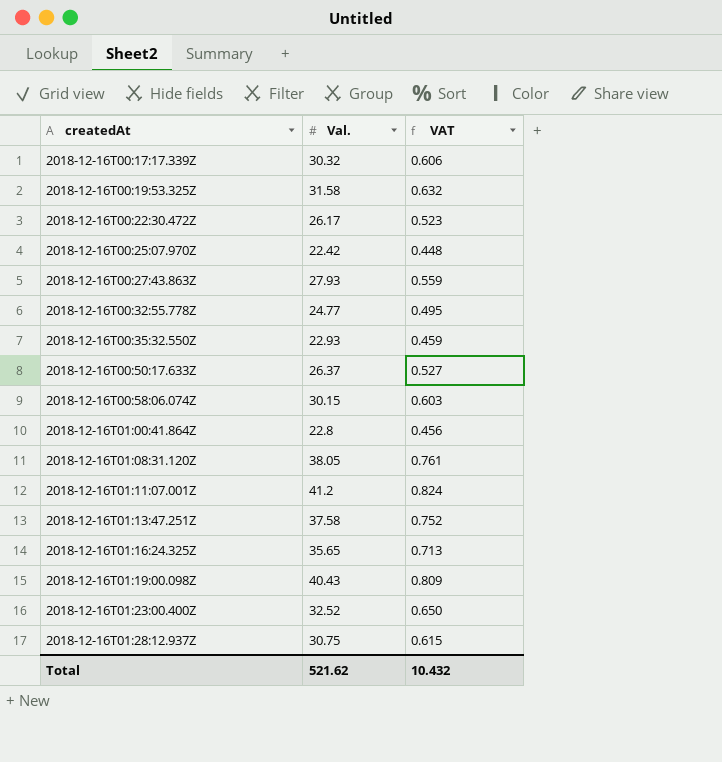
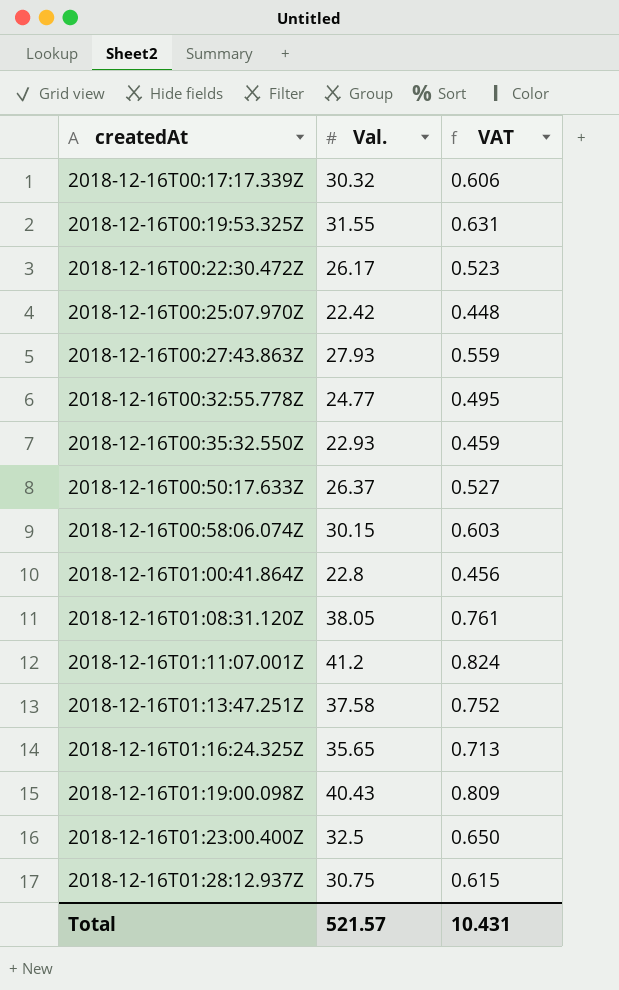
2018-12-16T00:19:53.325Z | Val.: 31.58 -> 31.55
2018-12-16T00:19:53.325Z | VAT: 0.632 -> 0.631
2018-12-16T01:23:00.400Z | Val.: 32.52 -> 32.5
Total | Val.: 521.62 -> 521.57
Total | VAT: 10.432 -> 10.431

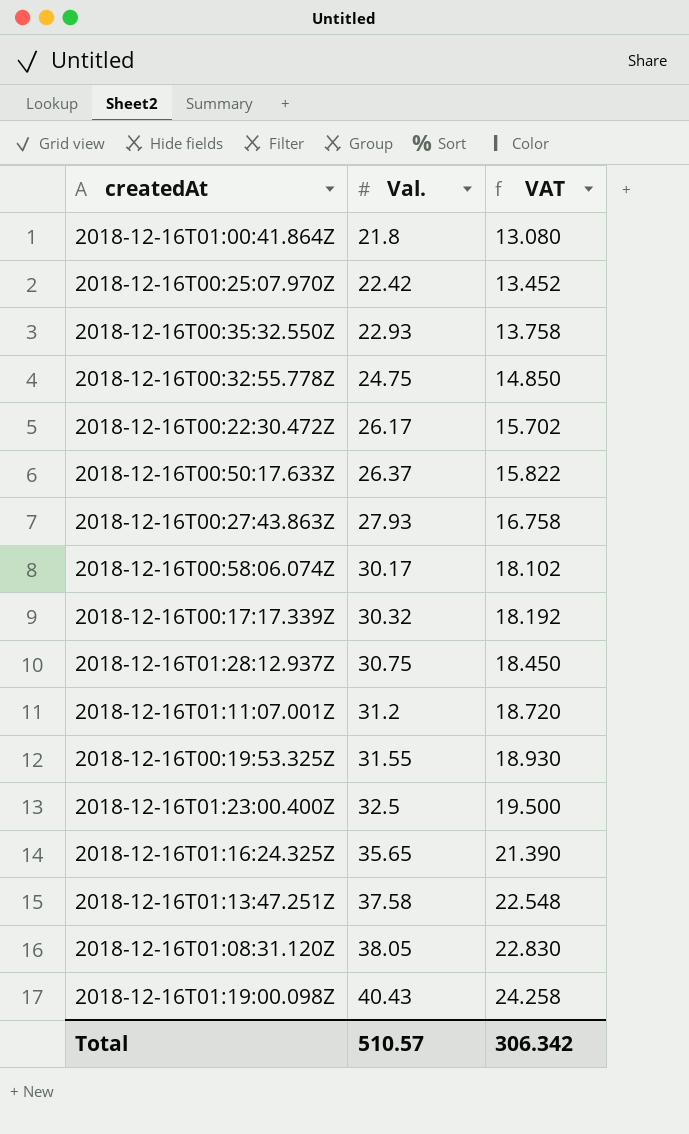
row order: createdAt ascending -> Val. ascending
column VAT | formula: [Val.] * 0.02 -> [Val.] * 0.6
2018-12-16T01:00:41.864Z | Val.: 22.8 -> 21.8
2018-12-16T00:32:55.778Z | Val.: 24.77 -> 24.75
2018-12-16T00:58:06.074Z | Val.: 30.15 -> 30.17
2018-12-16T01:11:07.001Z | Val.: 41.2 -> 31.2
Total | Val.: 521.57 -> 510.57
Total | VAT: 10.431 -> 306.342

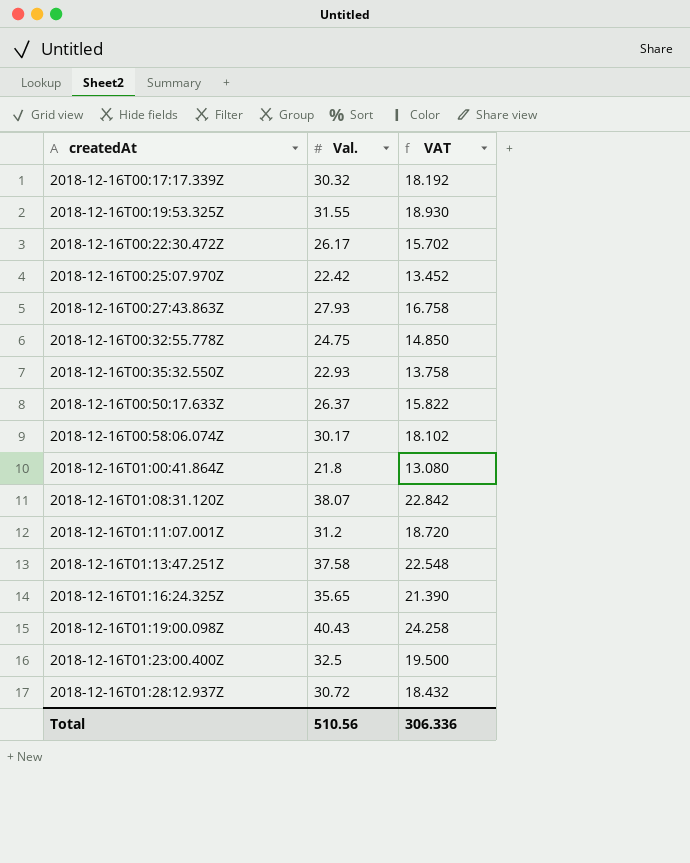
row order: Val. ascending -> createdAt ascending
2018-12-16T01:08:31.120Z | Val.: 38.05 -> 38.07
2018-12-16T01:08:31.120Z | VAT: 22.830 -> 22.842
2018-12-16T01:28:12.937Z | Val.: 30.75 -> 30.72
2018-12-16T01:28:12.937Z | VAT: 18.450 -> 18.432
Total | Val.: 510.57 -> 510.56
Total | VAT: 306.342 -> 306.336

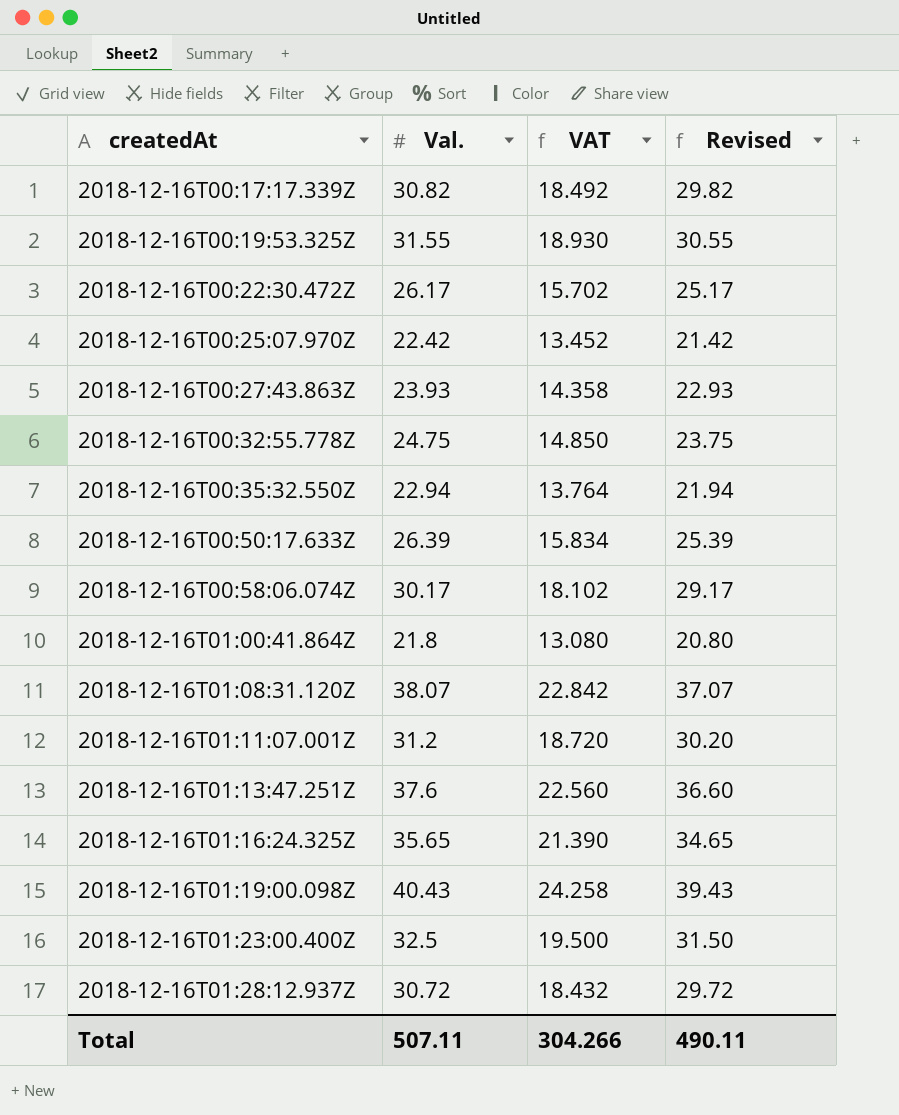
column Revised | formula: none -> [Val.] - 1
2018-12-16T00:17:17.339Z | Val.: 30.32 -> 30.82
2018-12-16T00:17:17.339Z | VAT: 18.192 -> 18.492
2018-12-16T00:27:43.863Z | Val.: 27.93 -> 23.93
2018-12-16T00:27:43.863Z | VAT: 16.758 -> 14.358
2018-12-16T00:35:32.550Z | Val.: 22.93 -> 22.94
2018-12-16T00:35:32.550Z | VAT: 13.758 -> 13.764
2018-12-16T00:50:17.633Z | Val.: 26.37 -> 26.39
2018-12-16T00:50:17.633Z | VAT: 15.822 -> 15.834
2018-12-16T01:13:47.251Z | Val.: 37.58 -> 37.6
2018-12-16T01:13:47.251Z | VAT: 22.548 -> 22.560
Total | Val.: 510.56 -> 507.11
Total | VAT: 306.336 -> 304.266

